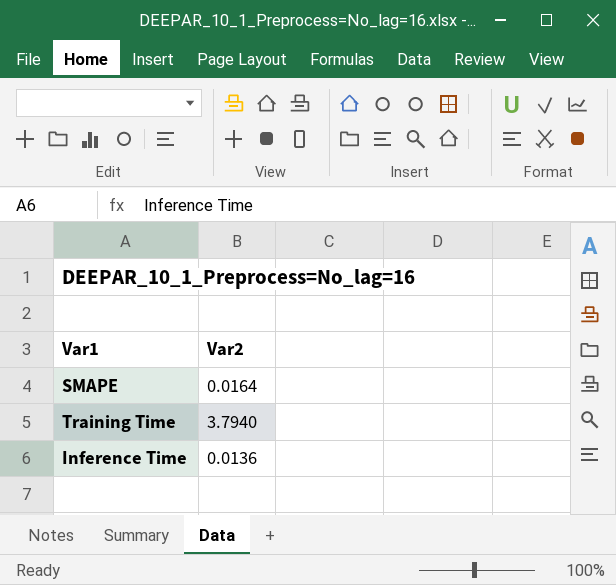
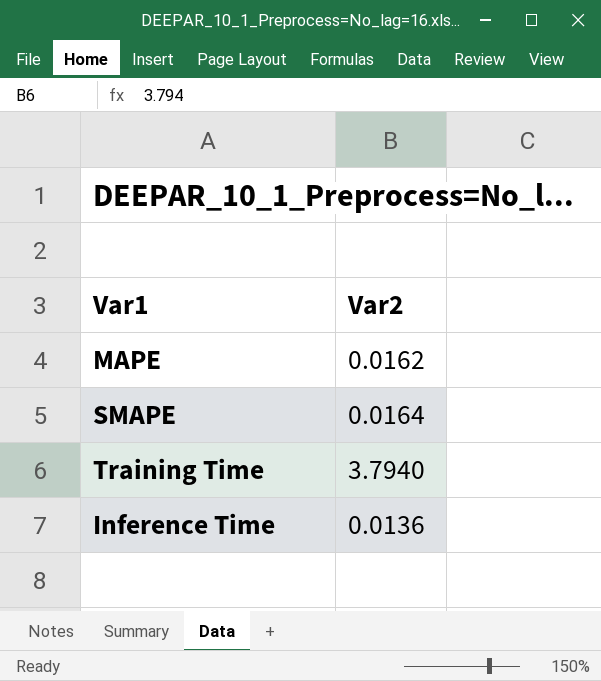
row MAPE: none -> 0.0162

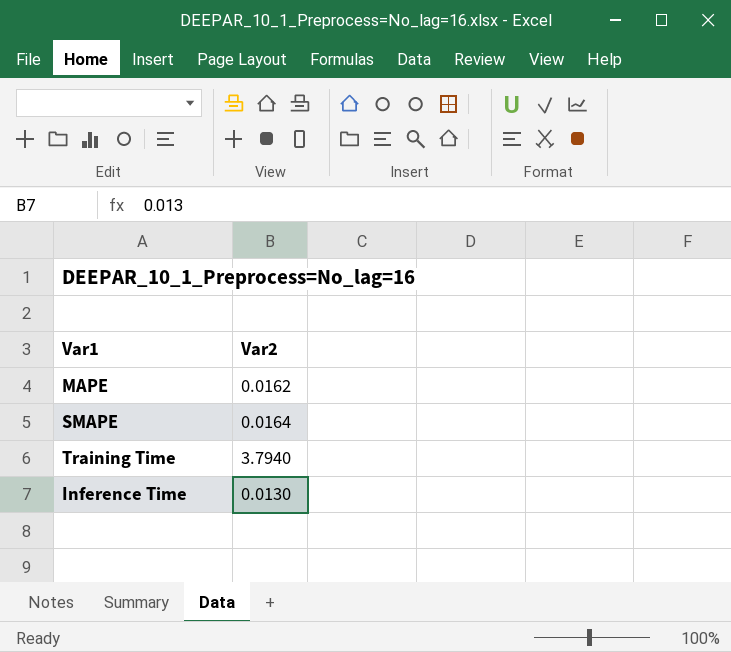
Inference Time | Var2: 0.0136 -> 0.0130

